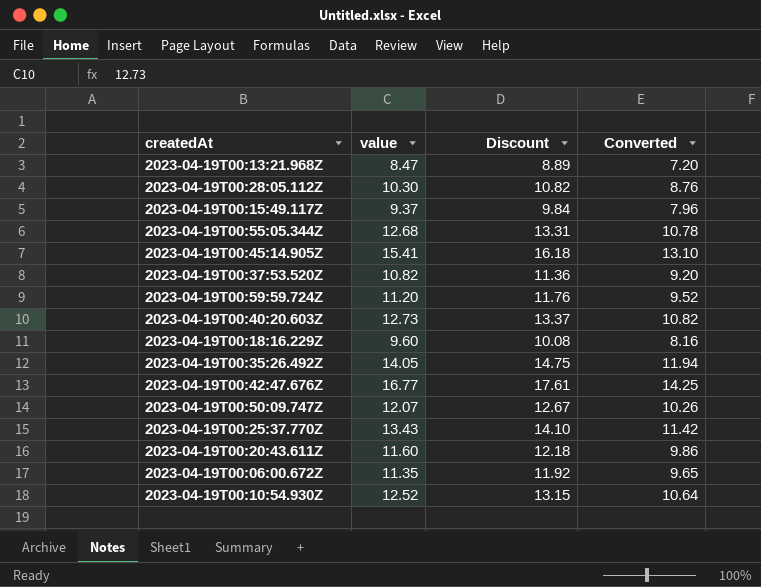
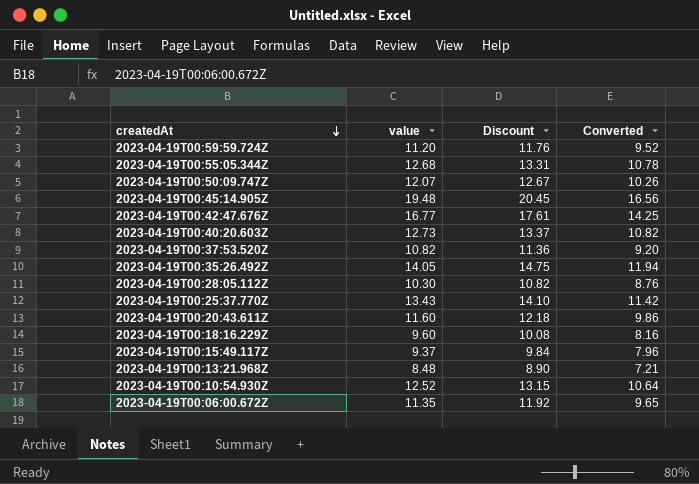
row order: none -> createdAt descending
2023-04-19T00:45:14.905Z | value: 15.41 -> 19.48
2023-04-19T00:45:14.905Z | Discount: 16.18 -> 20.45
2023-04-19T00:45:14.905Z | Converted: 13.10 -> 16.56
2023-04-19T00:13:21.968Z | value: 8.47 -> 8.48
2023-04-19T00:13:21.968Z | Discount: 8.89 -> 8.90
2023-04-19T00:13:21.968Z | Converted: 7.20 -> 7.21

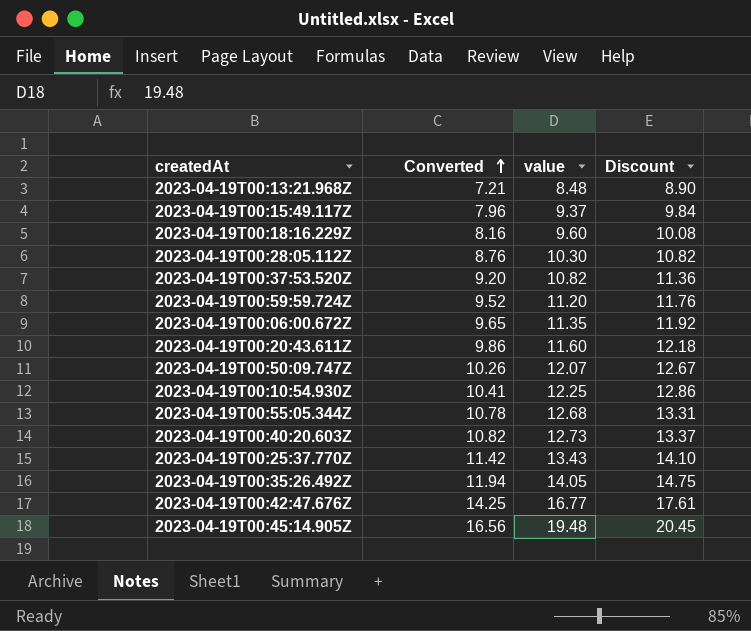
row order: createdAt descending -> Converted ascending
column Converted | position: 4 -> 2
2023-04-19T00:10:54.930Z | Converted: 10.64 -> 10.41
2023-04-19T00:10:54.930Z | value: 12.52 -> 12.25
2023-04-19T00:10:54.930Z | Discount: 13.15 -> 12.86

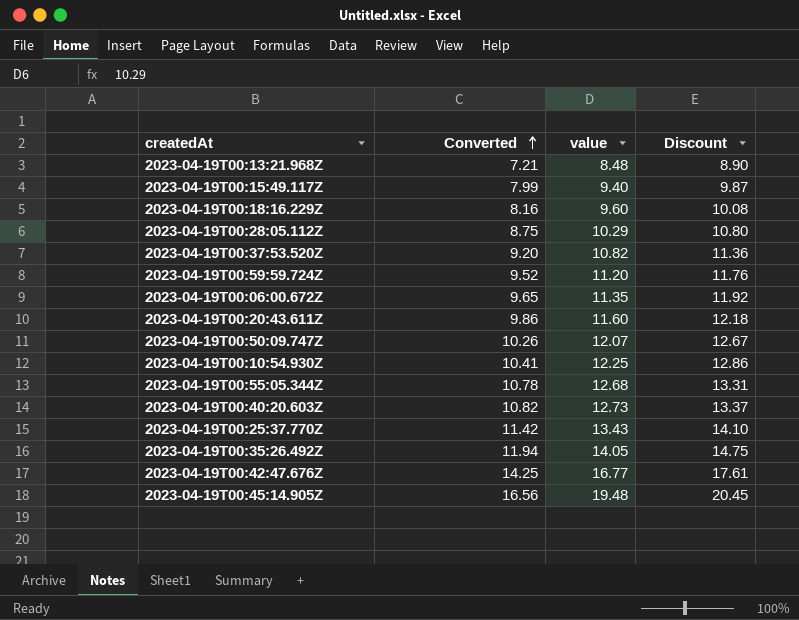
2023-04-19T00:15:49.117Z | Converted: 7.96 -> 7.99
2023-04-19T00:15:49.117Z | value: 9.37 -> 9.40
2023-04-19T00:15:49.117Z | Discount: 9.84 -> 9.87
2023-04-19T00:28:05.112Z | Converted: 8.76 -> 8.75
2023-04-19T00:28:05.112Z | value: 10.30 -> 10.29
2023-04-19T00:28:05.112Z | Discount: 10.82 -> 10.80

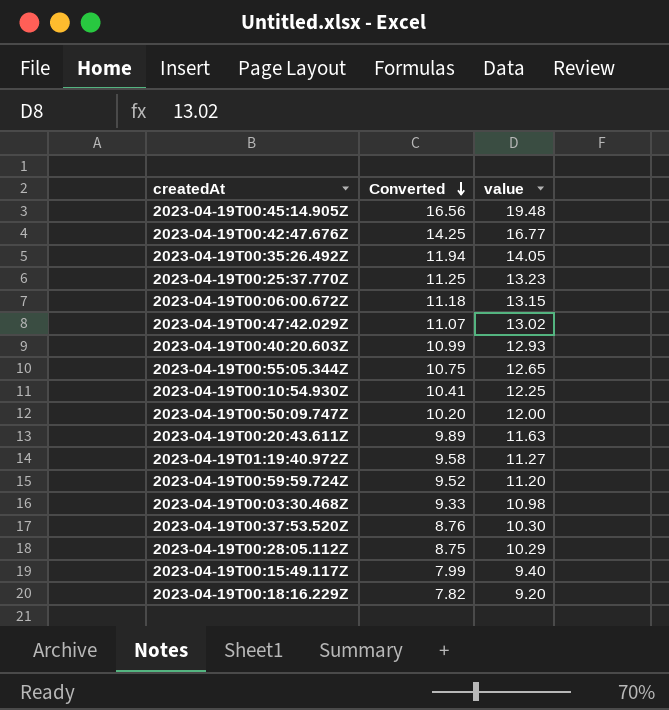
row order: Converted ascending -> Converted descending
column Discount | formula: [value] * 1.05 -> none
row 2023-04-19T00:13:21.968Z: 7.21 | 8.48 | 8.90 -> none
2023-04-19T00:25:37.770Z | Converted: 11.42 -> 11.25
2023-04-19T00:25:37.770Z | value: 13.43 -> 13.23
2023-04-19T00:06:00.672Z | Converted: 9.65 -> 11.18
2023-04-19T00:06:00.672Z | value: 11.35 -> 13.15
row 2023-04-19T00:47:42.029Z: none -> 11.07 | 13.02
2023-04-19T00:40:20.603Z | Converted: 10.82 -> 10.99
2023-04-19T00:40:20.603Z | value: 12.73 -> 12.93
2023-04-19T00:55:05.344Z | Converted: 10.78 -> 10.75
2023-04-19T00:55:05.344Z | value: 12.68 -> 12.65
2023-04-19T00:50:09.747Z | Converted: 10.26 -> 10.20
2023-04-19T00:50:09.747Z | value: 12.07 -> 12.00
2023-04-19T00:20:43.611Z | Converted: 9.86 -> 9.89
2023-04-19T00:20:43.611Z | value: 11.60 -> 11.63
row 2023-04-19T01:19:40.972Z: none -> 9.58 | 11.27
row 2023-04-19T00:03:30.468Z: none -> 9.33 | 10.98
2023-04-19T00:37:53.520Z | Converted: 9.20 -> 8.76
2023-04-19T00:37:53.520Z | value: 10.82 -> 10.30
2023-04-19T00:18:16.229Z | Converted: 8.16 -> 7.82
2023-04-19T00:18:16.229Z | value: 9.60 -> 9.20

